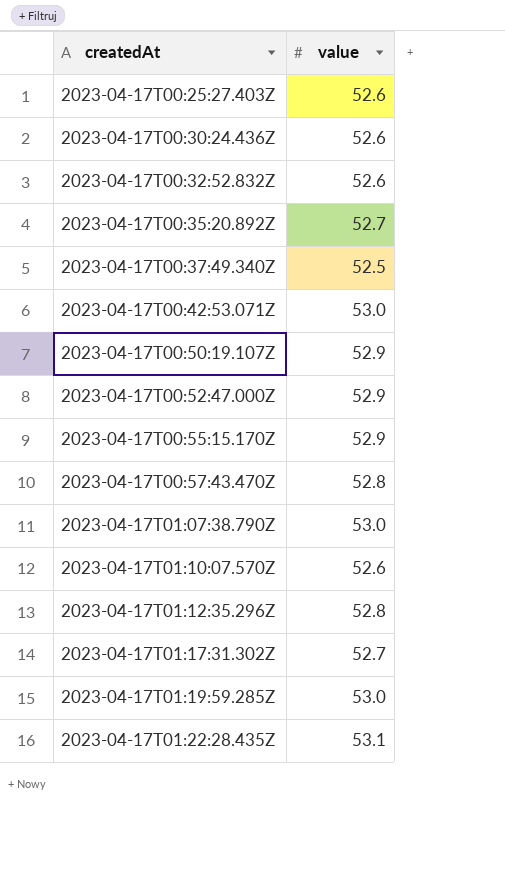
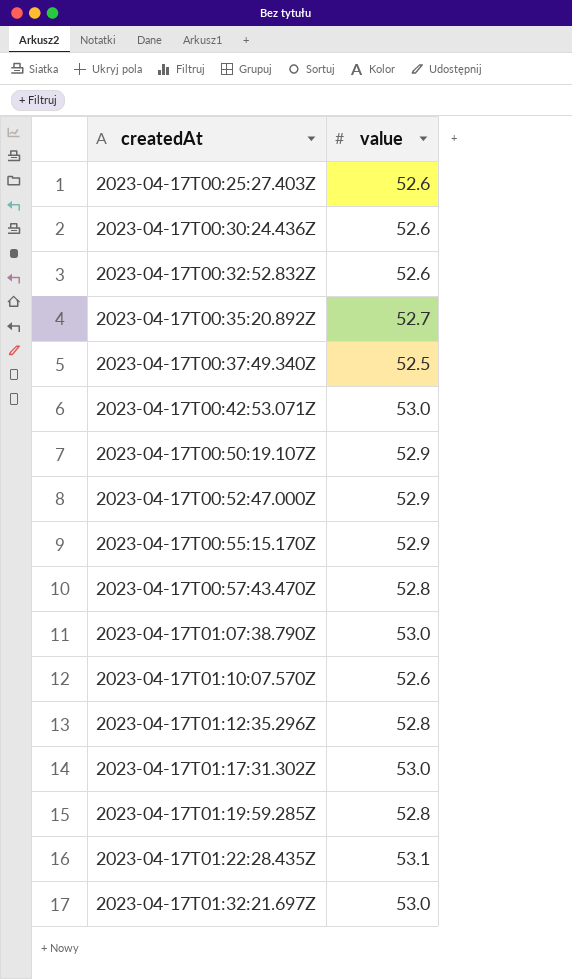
2023-04-17T01:17:31.302Z | value: 52.7 -> 53.0
2023-04-17T01:19:59.285Z | value: 53.0 -> 52.8
row 2023-04-17T01:32:21.697Z: none -> 53.0

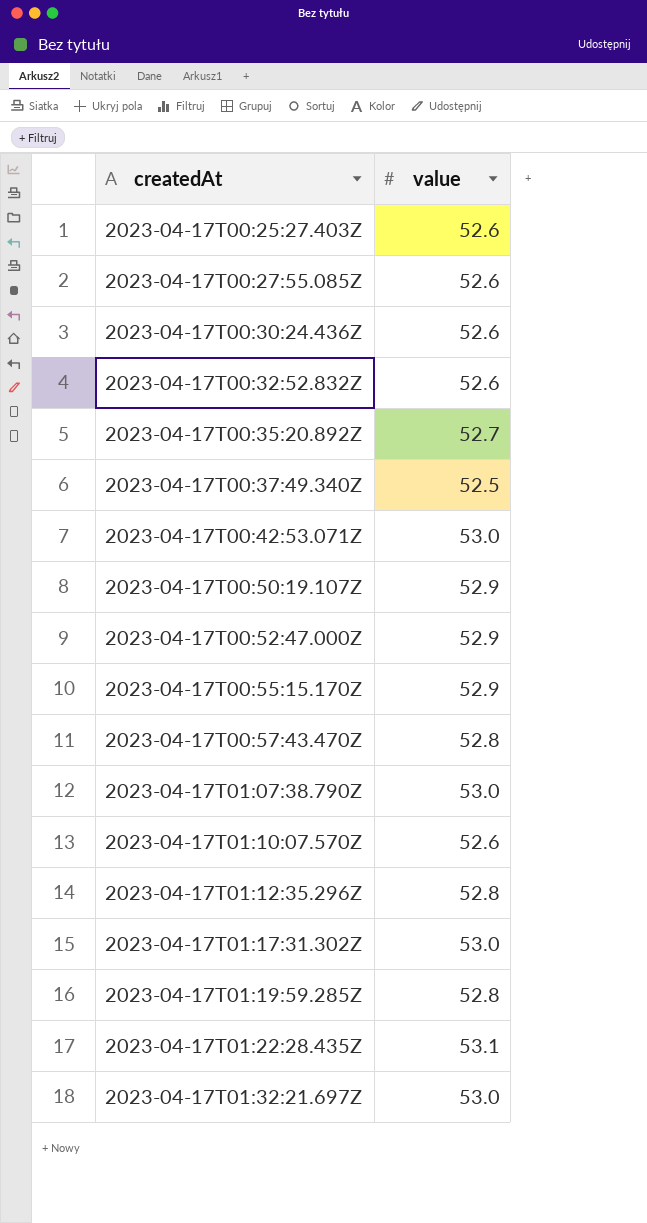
row 2023-04-17T00:27:55.085Z: none -> 52.6

